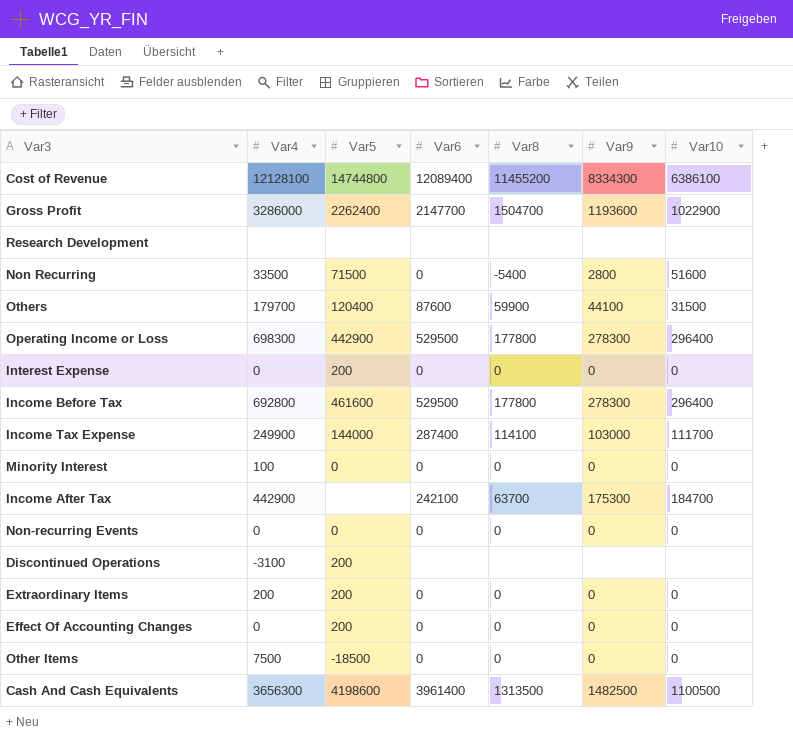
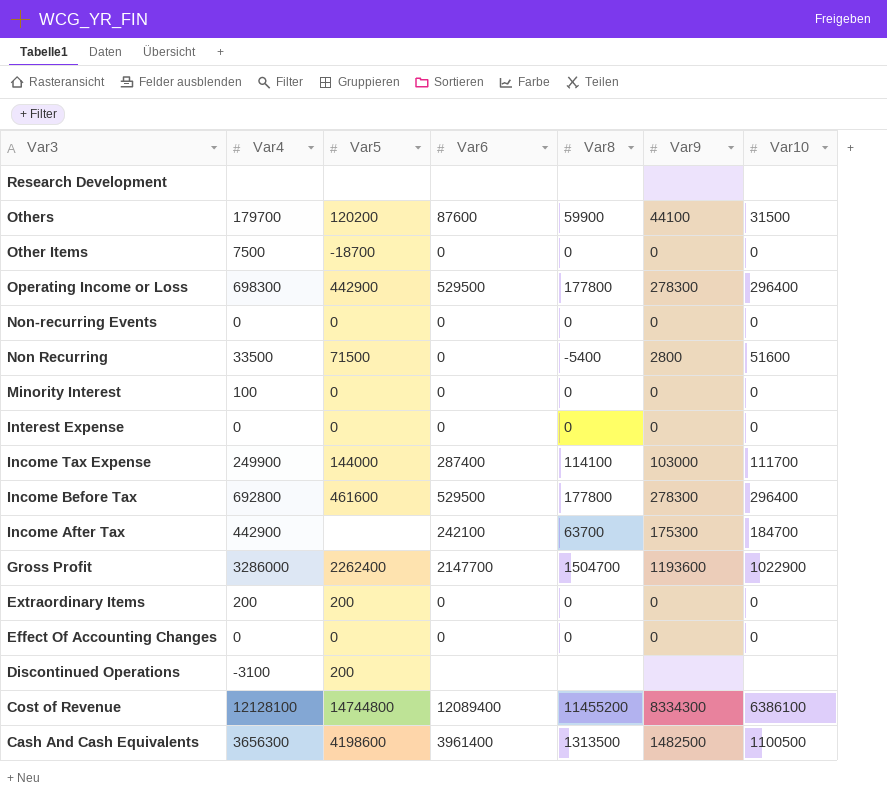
row order: none -> Var3 descending
Others | Var5: 120400 -> 120200
Other Items | Var5: -18500 -> -18700
Interest Expense | Var5: 200 -> 0
Effect Of Accounting Changes | Var5: 200 -> 0

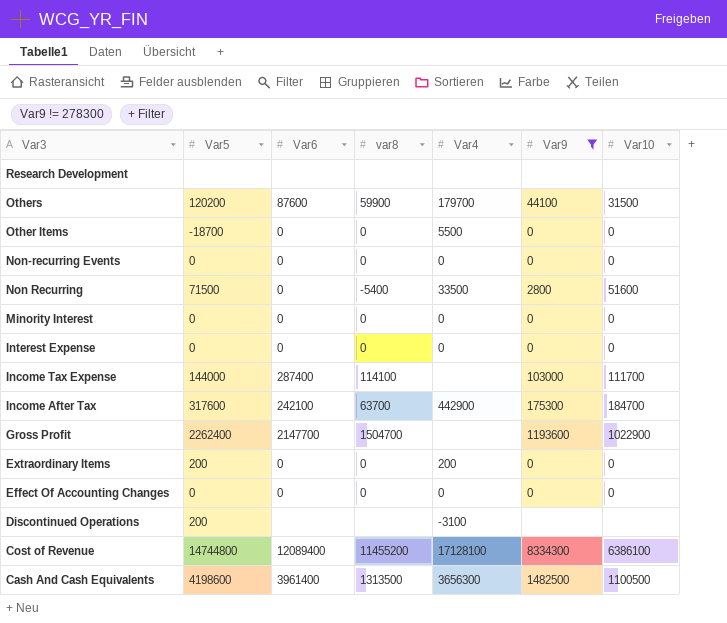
filter: none -> Var9 != 278300
column name: Var8 -> var8
column Var4 | position: 2 -> 5
Other Items | Var4: 7500 -> 5500
Minority Interest | Var4: 100 -> 0
Income Tax Expense | Var4: 249900 -> none
Income After Tax | Var5: none -> 317600
Gross Profit | Var4: 3286000 -> none
Cost of Revenue | Var4: 12128100 -> 17128100

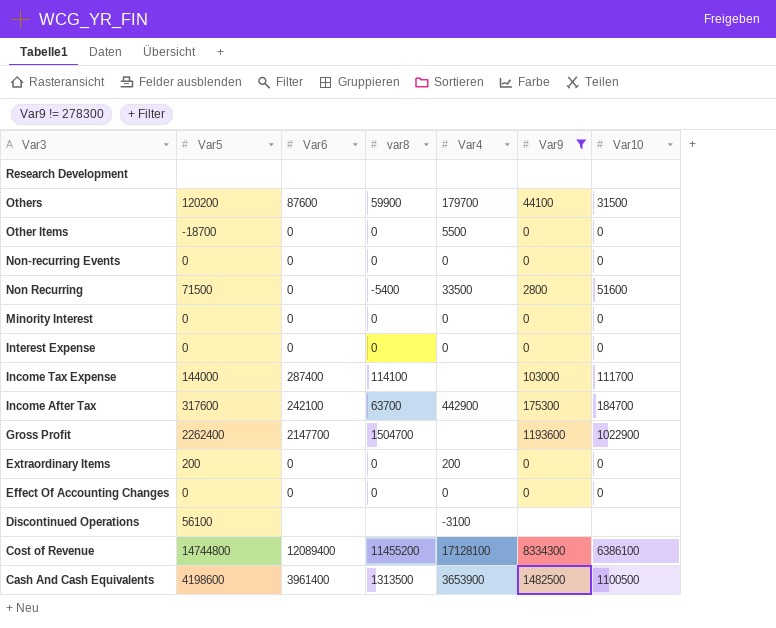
Discontinued Operations | Var5: 200 -> 56100
Cash And Cash Equivalents | Var4: 3656300 -> 3653900

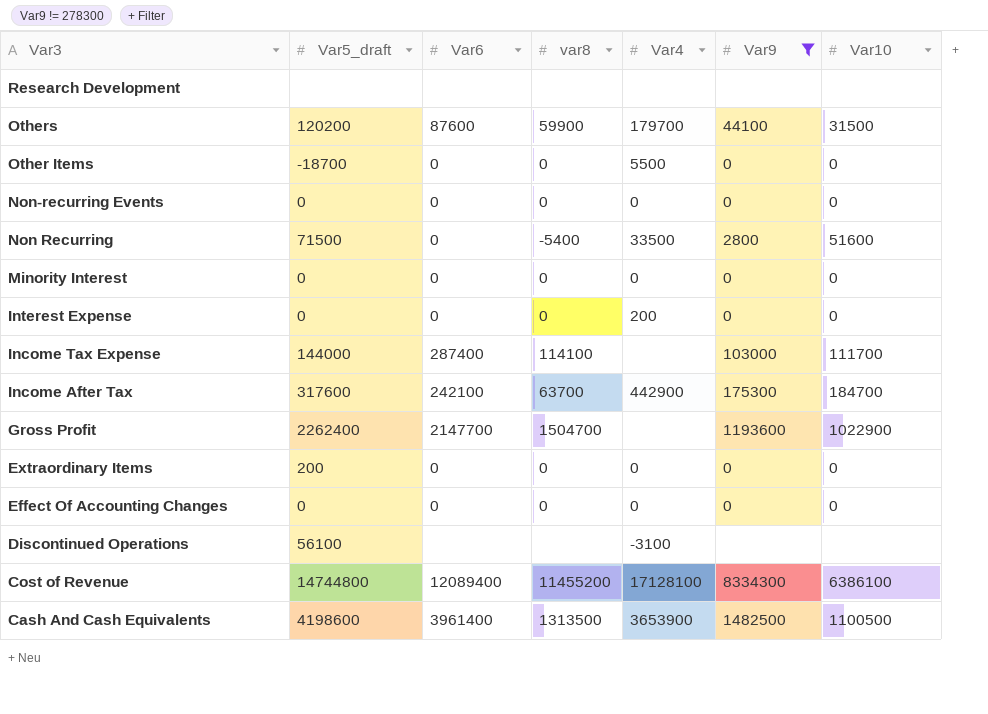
column name: Var5 -> Var5_draft
Interest Expense | Var4: 0 -> 200
Extraordinary Items | Var4: 200 -> 0

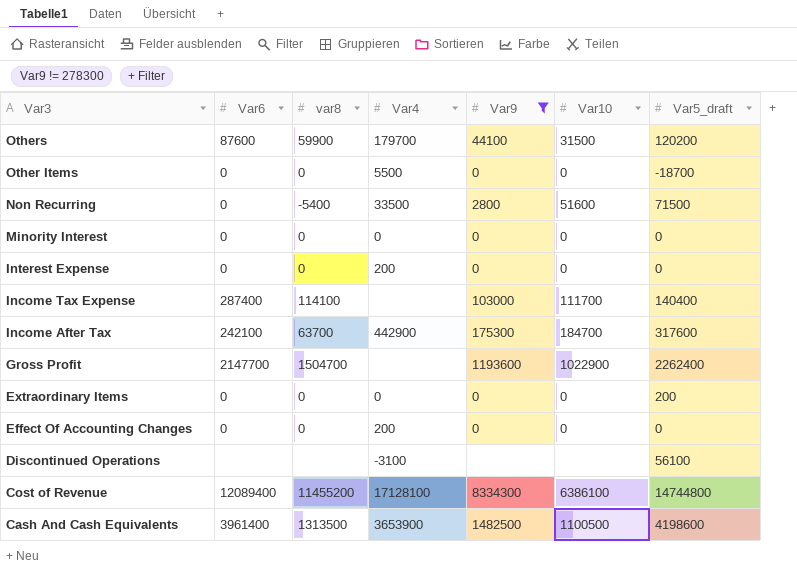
column Var5_draft | position: 2 -> 7
row Research Development: none | none | none | none | none | none -> none
row Non-recurring Events: 0 | 0 | 0 | 0 | 0 | 0 -> none
Income Tax Expense | Var5_draft: 144000 -> 140400
Effect Of Accounting Changes | Var4: 0 -> 200

